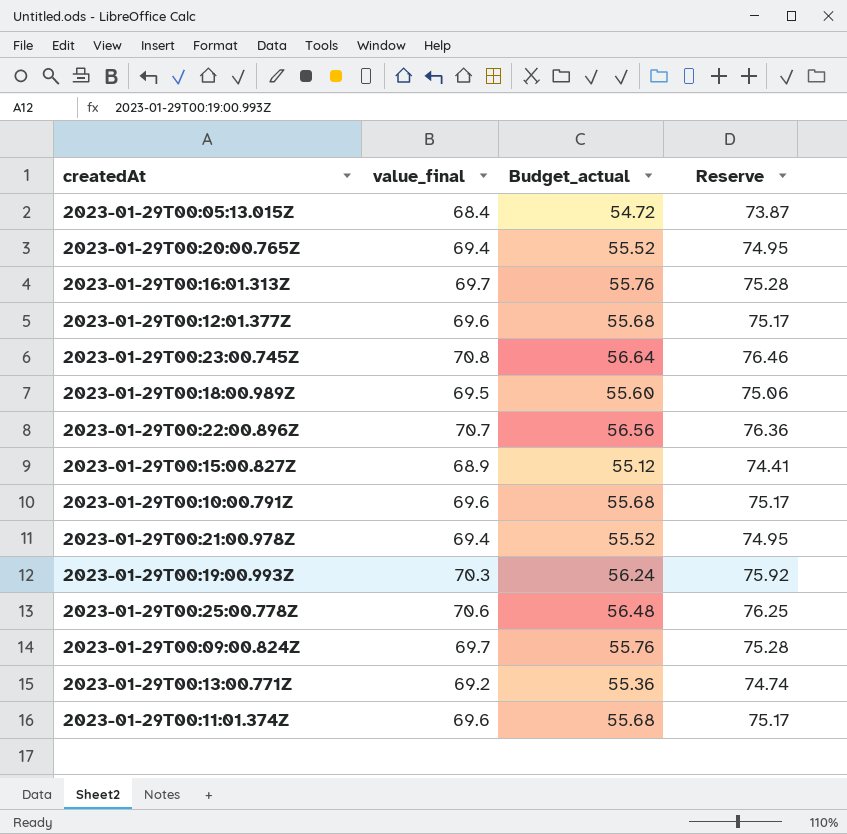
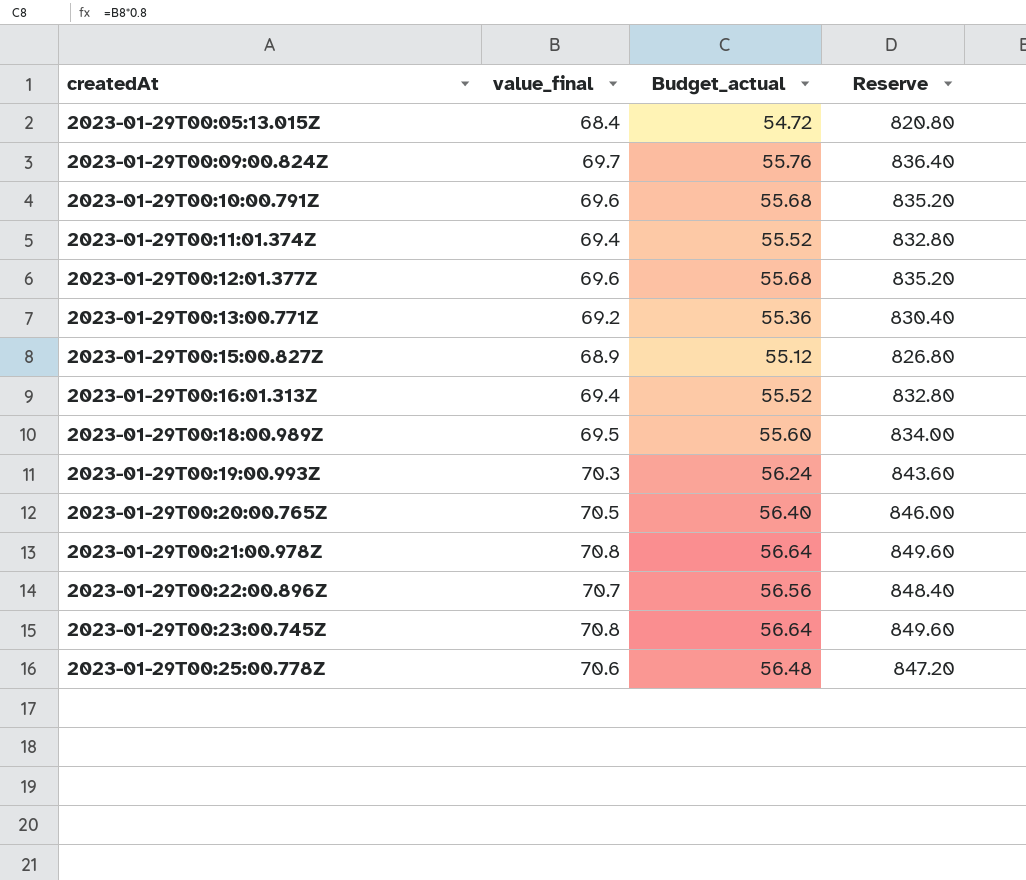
row order: none -> createdAt ascending
column Reserve | formula: [value_final] * 1.08 -> [value_final] * 12
2023-01-29T00:11:01.374Z | value_final: 69.6 -> 69.4
2023-01-29T00:11:01.374Z | Budget_actual: 55.68 -> 55.52
2023-01-29T00:16:01.313Z | value_final: 69.7 -> 69.4
2023-01-29T00:16:01.313Z | Budget_actual: 55.76 -> 55.52
2023-01-29T00:20:00.765Z | value_final: 69.4 -> 70.5
2023-01-29T00:20:00.765Z | Budget_actual: 55.52 -> 56.40
2023-01-29T00:21:00.978Z | value_final: 69.4 -> 70.8
2023-01-29T00:21:00.978Z | Budget_actual: 55.52 -> 56.64

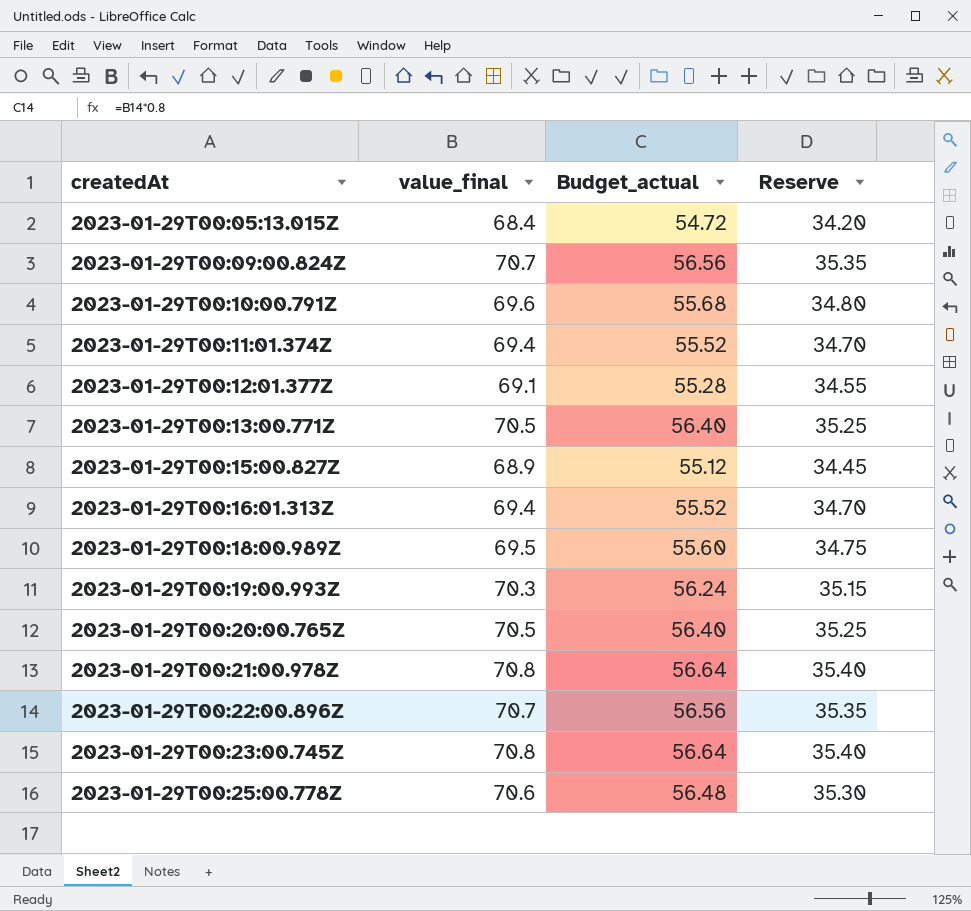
column Reserve | formula: [value_final] * 12 -> [value_final] * 0.5
2023-01-29T00:09:00.824Z | value_final: 69.7 -> 70.7
2023-01-29T00:09:00.824Z | Budget_actual: 55.76 -> 56.56
2023-01-29T00:12:01.377Z | value_final: 69.6 -> 69.1
2023-01-29T00:12:01.377Z | Budget_actual: 55.68 -> 55.28
2023-01-29T00:13:00.771Z | value_final: 69.2 -> 70.5
2023-01-29T00:13:00.771Z | Budget_actual: 55.36 -> 56.40

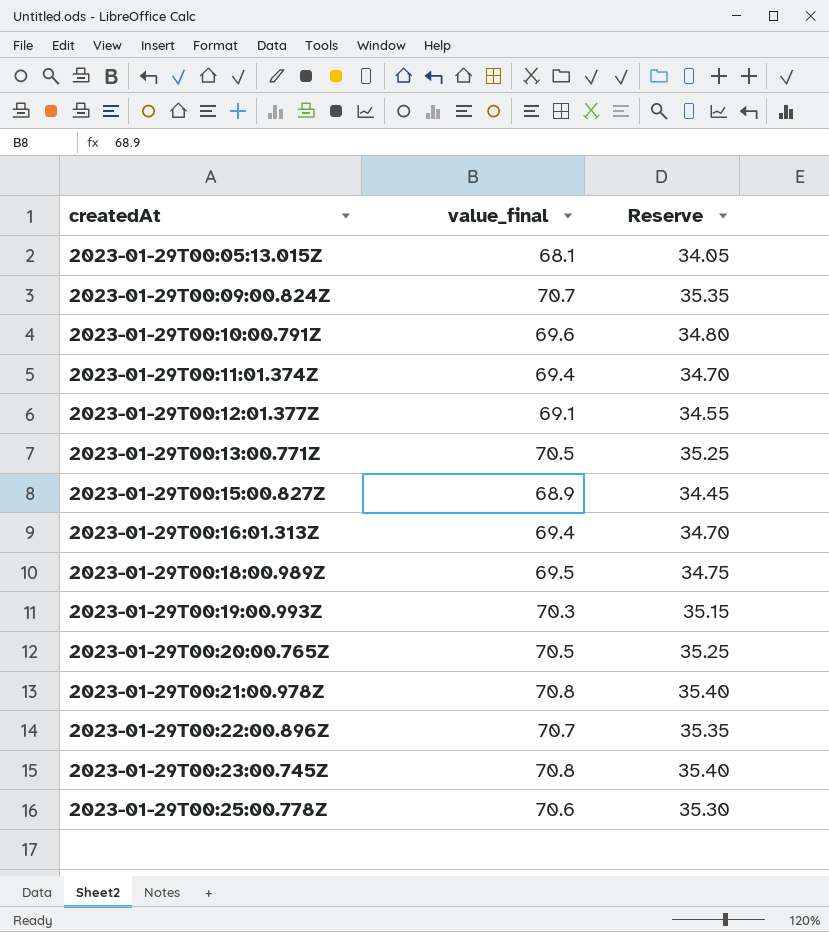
column Budget_actual | formula: [value_final] * 0.8 -> none
2023-01-29T00:05:13.015Z | value_final: 68.4 -> 68.1
2023-01-29T00:05:13.015Z | Reserve: 34.20 -> 34.05

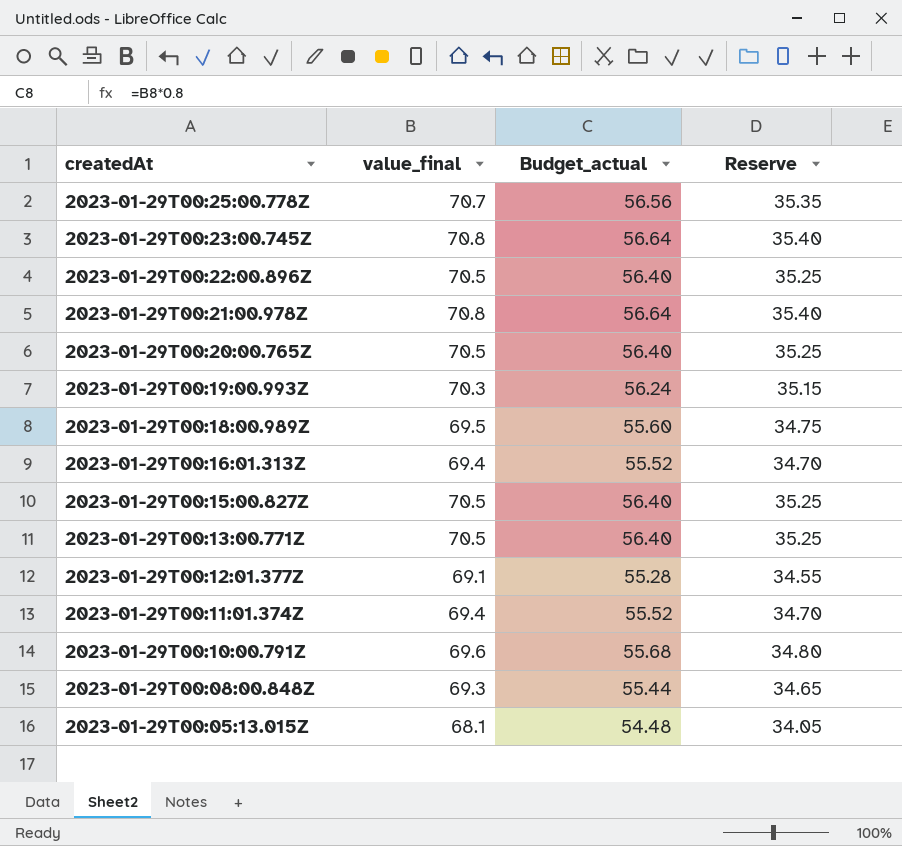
row order: createdAt ascending -> createdAt descending
column Budget_actual | formula: none -> [value_final] * 0.8
row 2023-01-29T00:09:00.824Z: 70.7 | 35.35 -> none
2023-01-29T00:25:00.778Z | value_final: 70.6 -> 70.7
2023-01-29T00:25:00.778Z | Reserve: 35.30 -> 35.35
2023-01-29T00:22:00.896Z | value_final: 70.7 -> 70.5
2023-01-29T00:22:00.896Z | Reserve: 35.35 -> 35.25
2023-01-29T00:15:00.827Z | value_final: 68.9 -> 70.5
2023-01-29T00:15:00.827Z | Reserve: 34.45 -> 35.25
row 2023-01-29T00:08:00.848Z: none -> 69.3 | 55.44 | 34.65

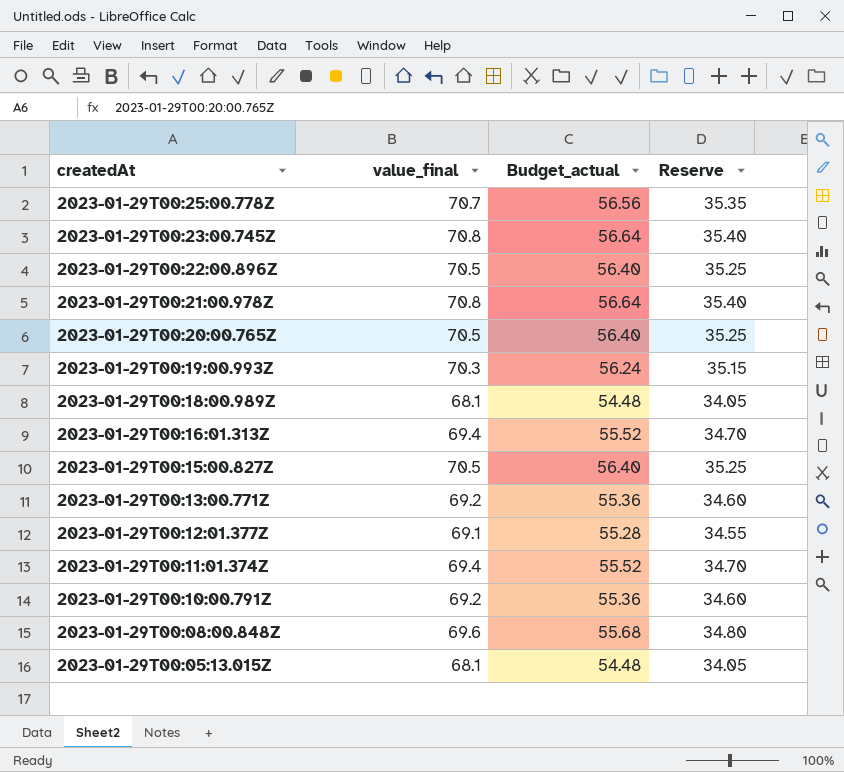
2023-01-29T00:18:00.989Z | value_final: 69.5 -> 68.1
2023-01-29T00:18:00.989Z | Budget_actual: 55.60 -> 54.48
2023-01-29T00:18:00.989Z | Reserve: 34.75 -> 34.05
2023-01-29T00:13:00.771Z | value_final: 70.5 -> 69.2
2023-01-29T00:13:00.771Z | Budget_actual: 56.40 -> 55.36
2023-01-29T00:13:00.771Z | Reserve: 35.25 -> 34.60
2023-01-29T00:10:00.791Z | value_final: 69.6 -> 69.2
2023-01-29T00:10:00.791Z | Budget_actual: 55.68 -> 55.36
2023-01-29T00:10:00.791Z | Reserve: 34.80 -> 34.60
2023-01-29T00:08:00.848Z | value_final: 69.3 -> 69.6
2023-01-29T00:08:00.848Z | Budget_actual: 55.44 -> 55.68
2023-01-29T00:08:00.848Z | Reserve: 34.65 -> 34.80

